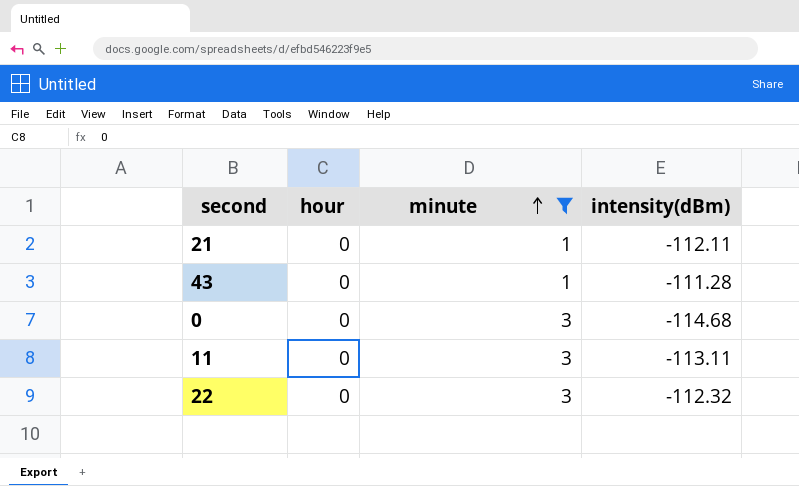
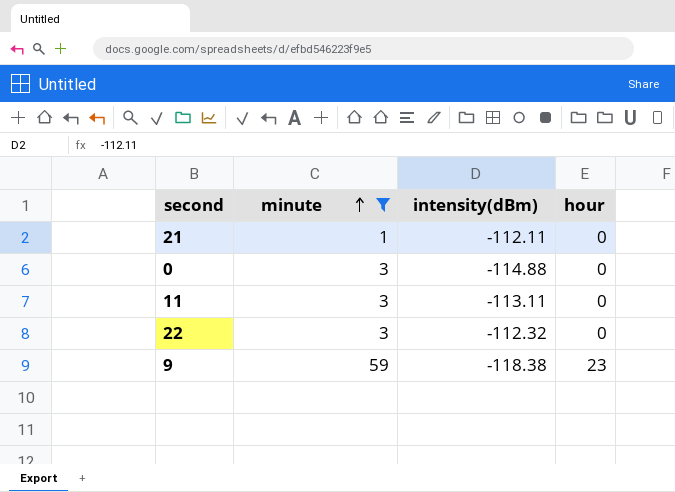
column hour | position: 2 -> 4
row 43: 0 | 1 | -111.28 -> none
0 | intensity(dBm): -114.68 -> -114.88
row 9: none -> 59 | -118.38 | 23

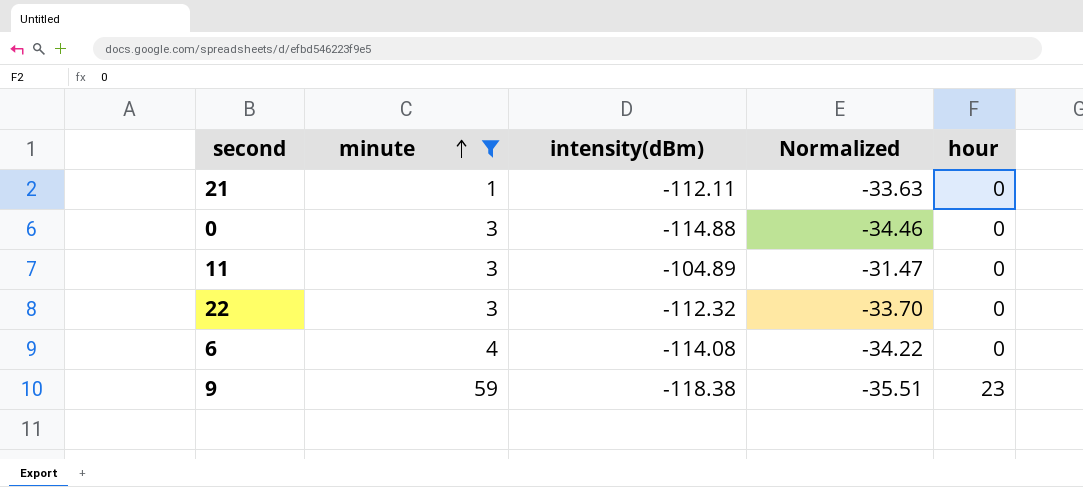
column Normalized | formula: none -> [intensity(dBm)] * 0.3
11 | intensity(dBm): -113.11 -> -104.89
row 6: none -> 4 | -114.08 | -34.22 | 0

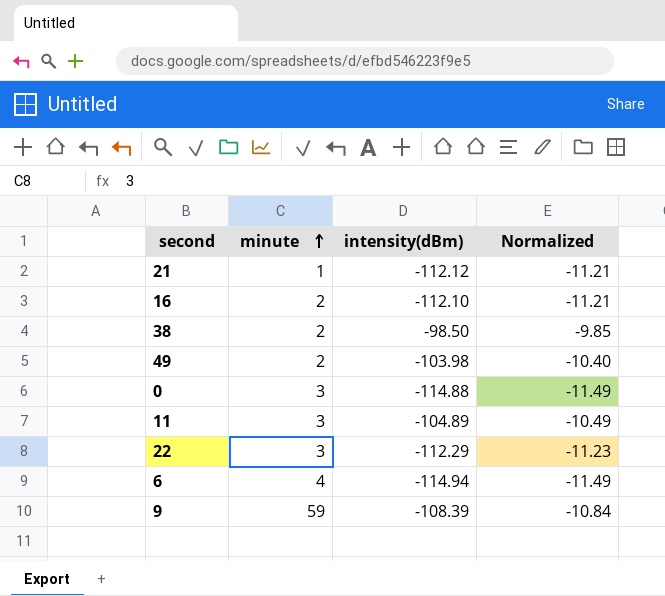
filter: minute != 2 -> none
column hour | position: 5 -> none
column Normalized | formula: [intensity(dBm)] * 0.3 -> [intensity(dBm)] * 0.1
21 | intensity(dBm): -112.11 -> -112.12
22 | intensity(dBm): -112.32 -> -112.29
6 | intensity(dBm): -114.08 -> -114.94
9 | intensity(dBm): -118.38 -> -108.39

